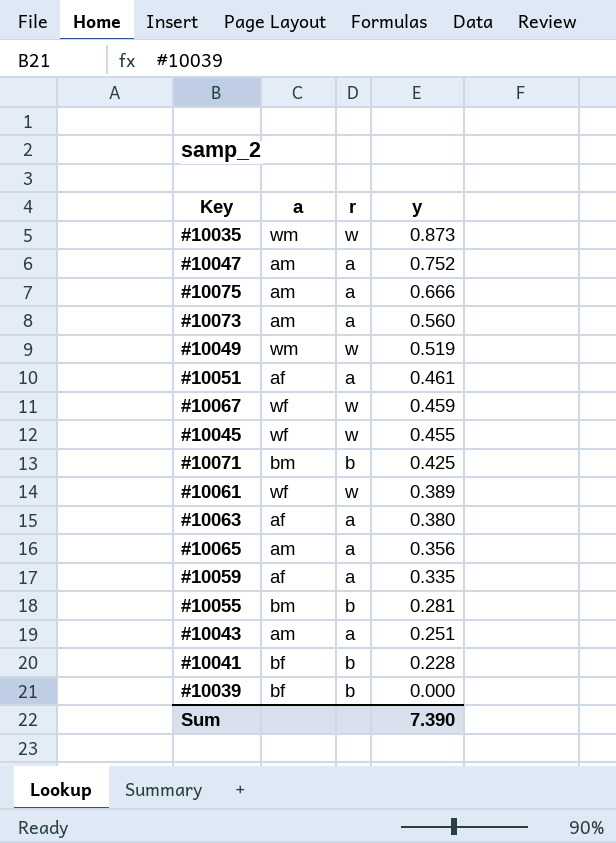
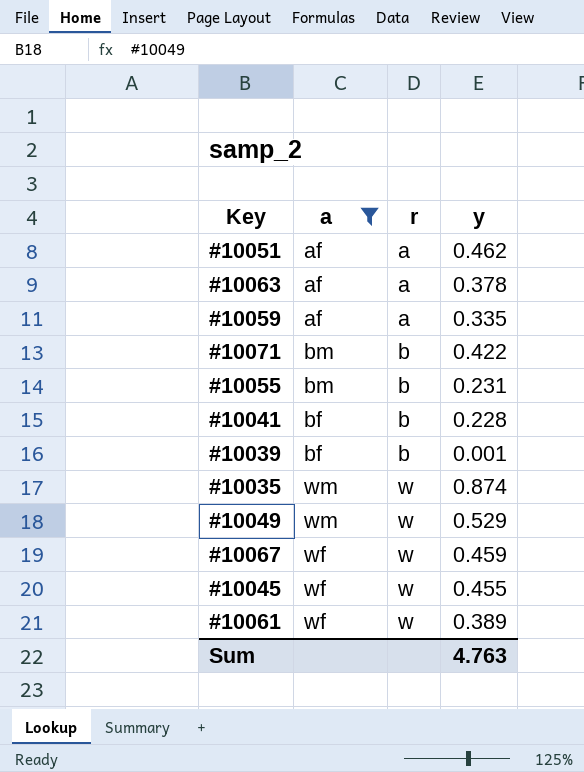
filter: none -> a != am
row order: y descending -> r ascending
#10051 | y: 0.461 -> 0.462
#10063 | y: 0.380 -> 0.378
#10071 | y: 0.425 -> 0.422
#10055 | y: 0.281 -> 0.231
#10039 | y: 0.000 -> 0.001
#10035 | y: 0.873 -> 0.874
#10049 | y: 0.519 -> 0.529
Sum | y: 7.390 -> 4.763

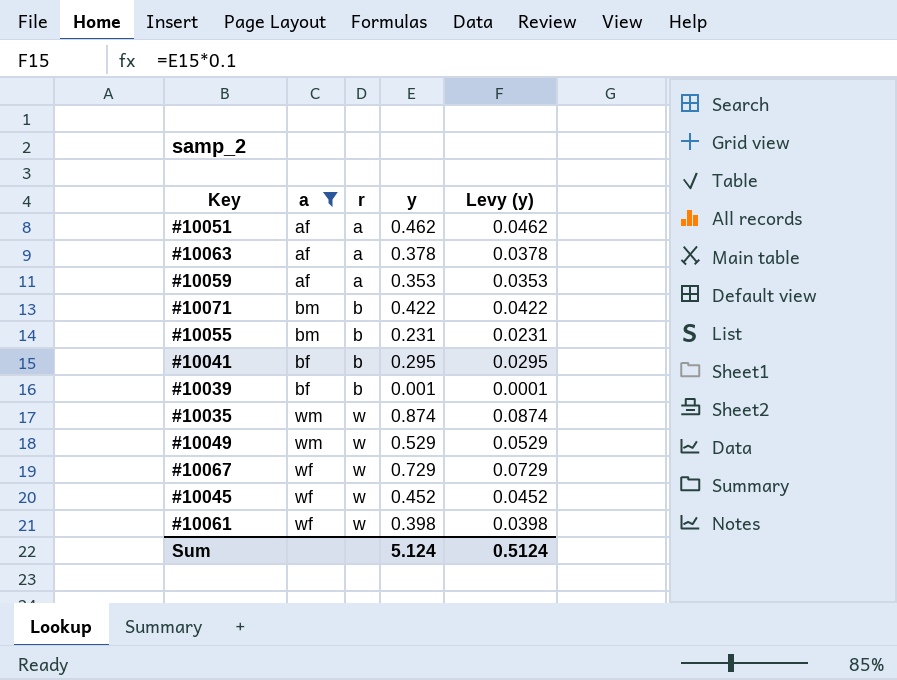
column Levy (y) | formula: none -> [y] * 0.1
#10059 | y: 0.335 -> 0.353
#10041 | y: 0.228 -> 0.295
#10067 | y: 0.459 -> 0.729
#10045 | y: 0.455 -> 0.452
#10061 | y: 0.389 -> 0.398
Sum | y: 4.763 -> 5.124

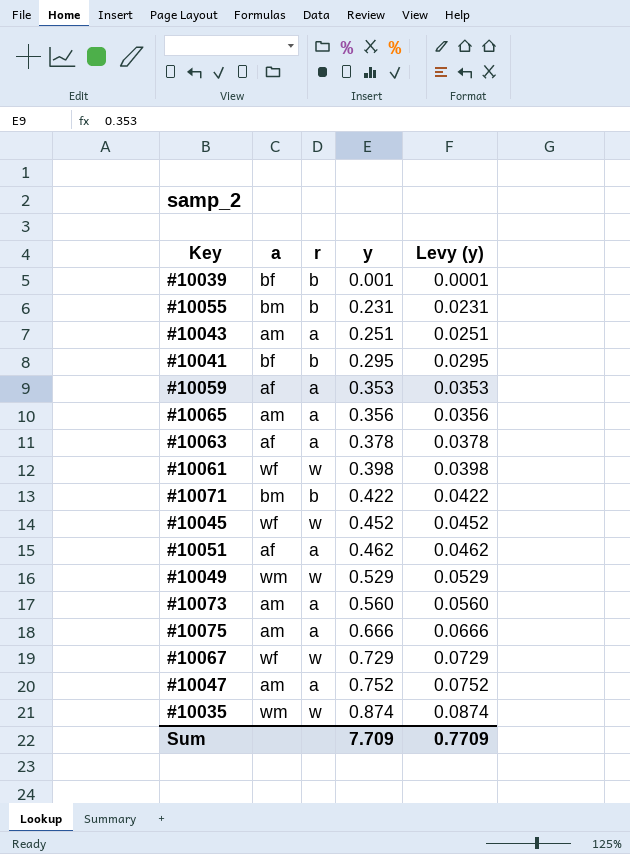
filter: a != am -> none
row order: r ascending -> y ascending
Sum | y: 5.124 -> 7.709
Sum | Levy (y): 0.5124 -> 0.7709

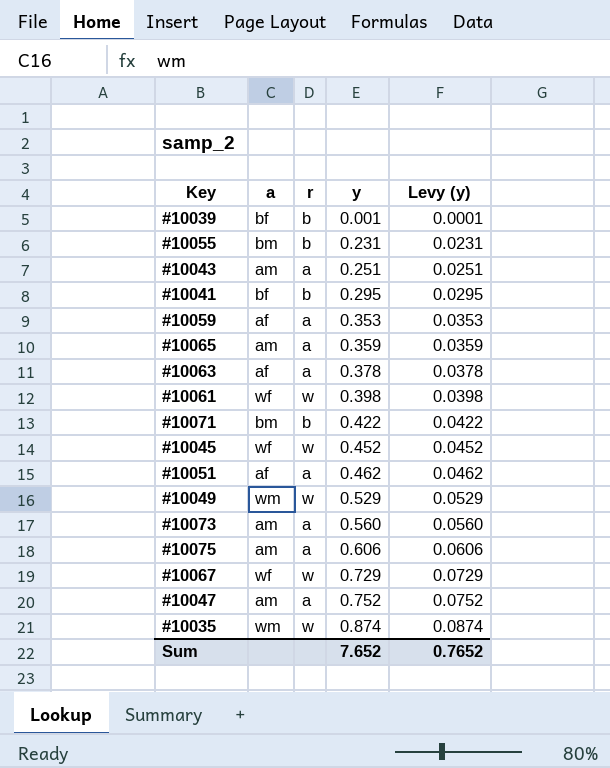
#10065 | y: 0.356 -> 0.359
#10065 | Levy (y): 0.0356 -> 0.0359
#10075 | y: 0.666 -> 0.606
#10075 | Levy (y): 0.0666 -> 0.0606
Sum | y: 7.709 -> 7.652
Sum | Levy (y): 0.7709 -> 0.7652

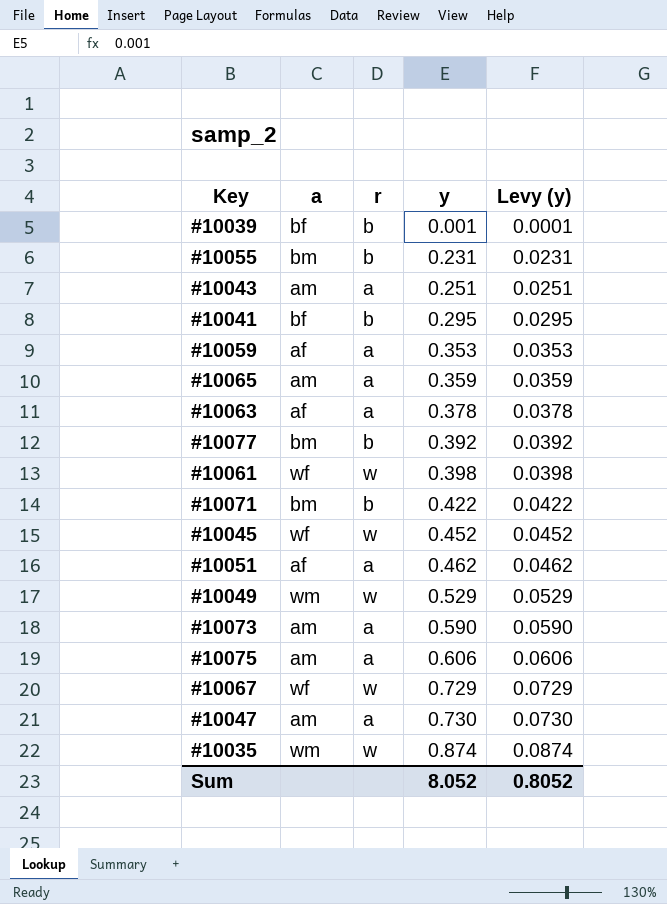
row #10077: none -> bm | b | 0.392 | 0.0392
#10073 | y: 0.560 -> 0.590
#10073 | Levy (y): 0.0560 -> 0.0590
#10047 | y: 0.752 -> 0.730
#10047 | Levy (y): 0.0752 -> 0.0730
Sum | y: 7.652 -> 8.052
Sum | Levy (y): 0.7652 -> 0.8052

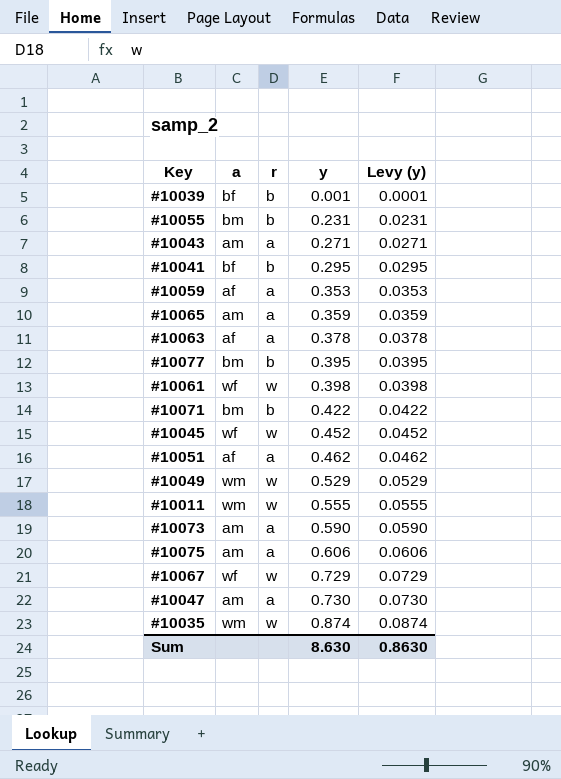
#10043 | y: 0.251 -> 0.271
#10043 | Levy (y): 0.0251 -> 0.0271
#10077 | y: 0.392 -> 0.395
#10077 | Levy (y): 0.0392 -> 0.0395
row #10011: none -> wm | w | 0.555 | 0.0555
Sum | y: 8.052 -> 8.630
Sum | Levy (y): 0.8052 -> 0.8630

